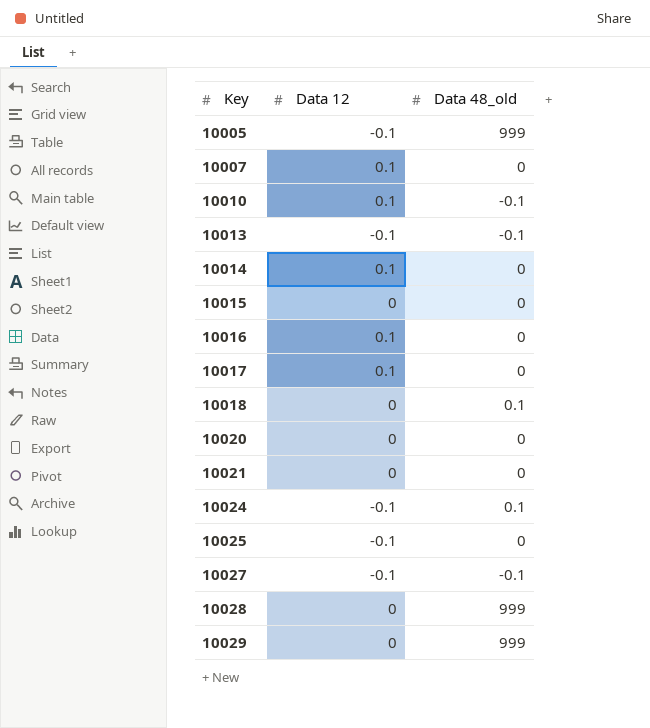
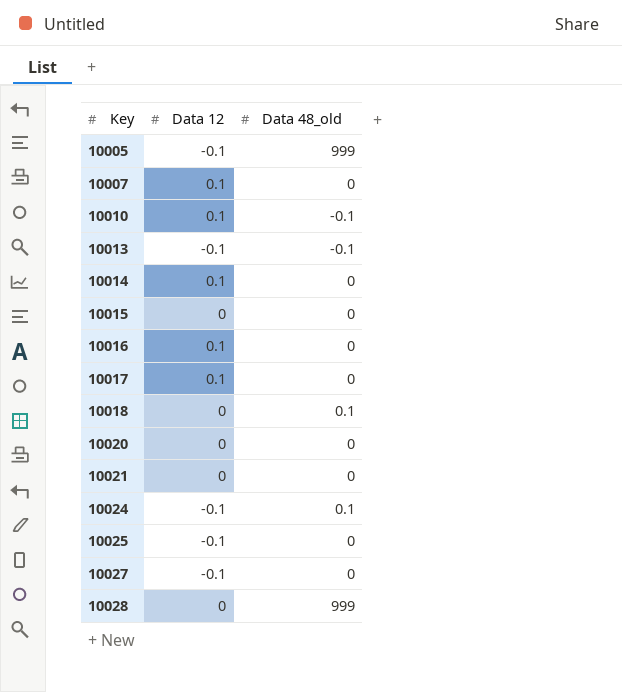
row 10029: 0 | 999 -> none
10027 | Data 48_old: -0.1 -> 0

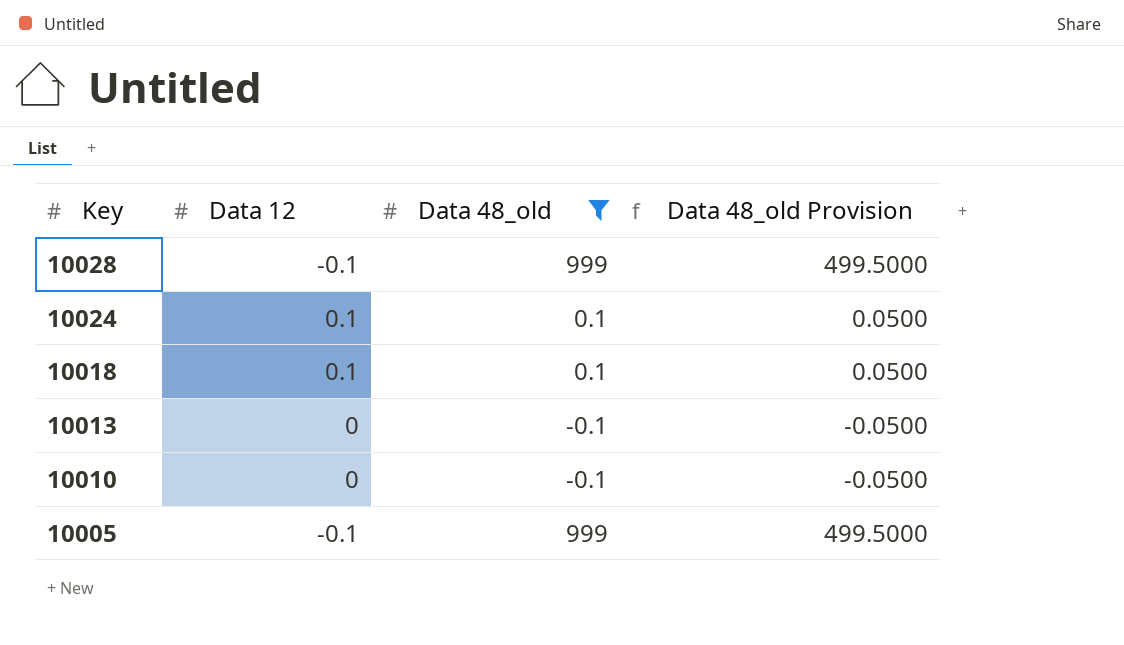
filter: none -> Data 48_old != 0
row order: Key ascending -> Key descending
column Data 48_old Provision | formula: none -> [Data 48_old] * 0.5
10028 | Data 12: 0 -> -0.1
10024 | Data 12: -0.1 -> 0.1
10018 | Data 12: 0 -> 0.1
10013 | Data 12: -0.1 -> 0
10010 | Data 12: 0.1 -> 0

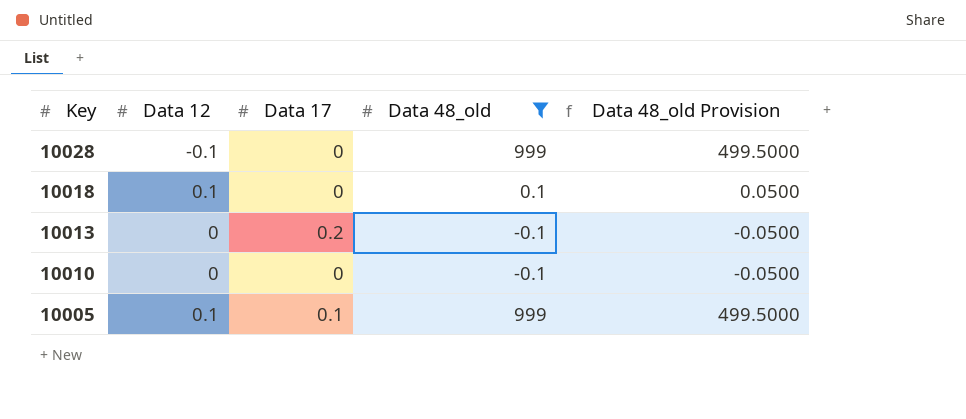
column Data 17 | position: none -> 3
row 10024: 0.1 | 0.1 | 0.0500 -> none
10005 | Data 12: -0.1 -> 0.1

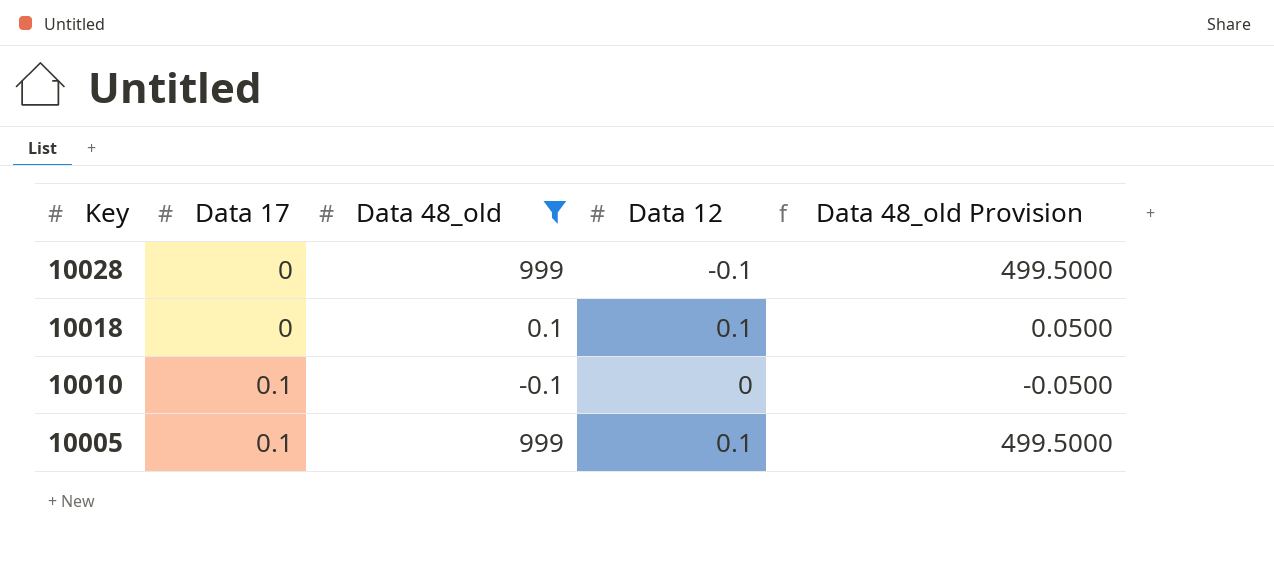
column Data 12 | position: 2 -> 4
row 10013: 0 | 0.2 | -0.1 | -0.0500 -> none
10010 | Data 17: 0 -> 0.1

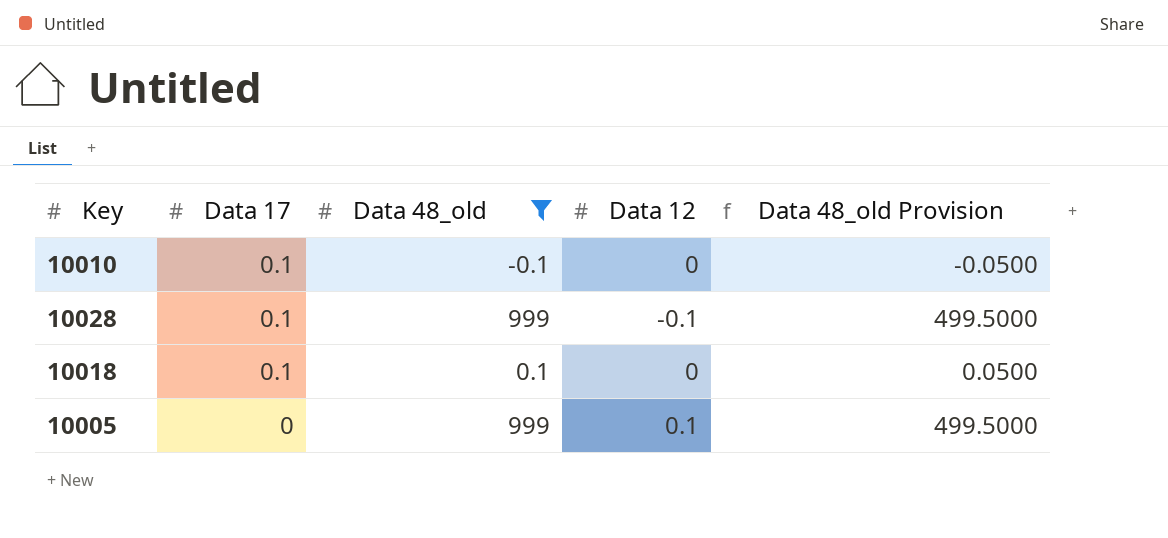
row order: Key descending -> Data 17 descending
10028 | Data 17: 0 -> 0.1
10018 | Data 17: 0 -> 0.1
10018 | Data 12: 0.1 -> 0
10005 | Data 17: 0.1 -> 0

